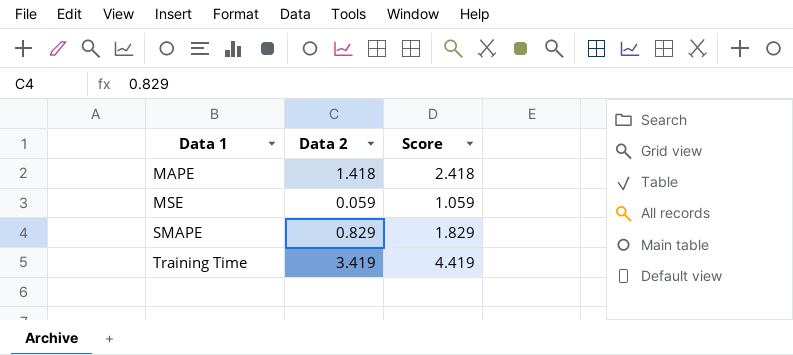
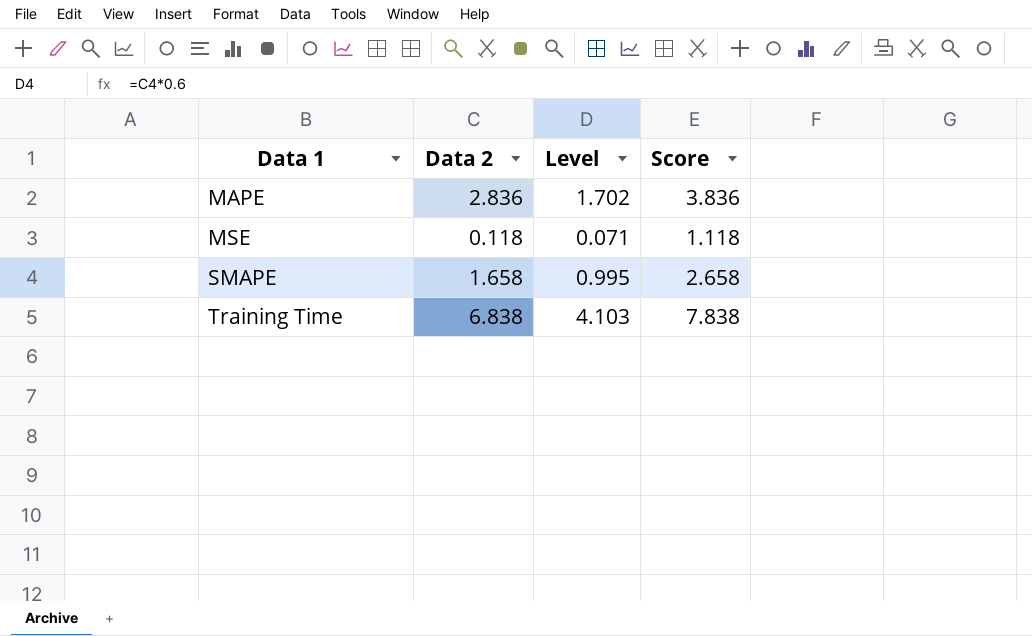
column Level | formula: none -> [Data 2] * 0.6
MAPE | Data 2: 1.418 -> 2.836
MAPE | Score: 2.418 -> 3.836
MSE | Data 2: 0.059 -> 0.118
MSE | Score: 1.059 -> 1.118
SMAPE | Data 2: 0.829 -> 1.658
SMAPE | Score: 1.829 -> 2.658
Training Time | Data 2: 3.419 -> 6.838
Training Time | Score: 4.419 -> 7.838

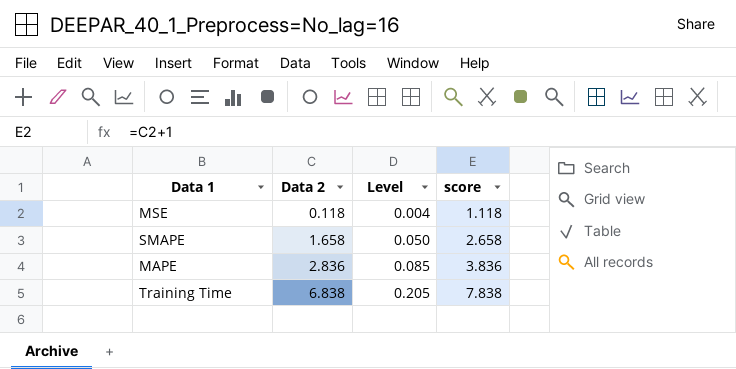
row order: Data 1 ascending -> Data 2 ascending
column Level | formula: [Data 2] * 0.6 -> [Data 2] * 0.03
column name: Score -> score

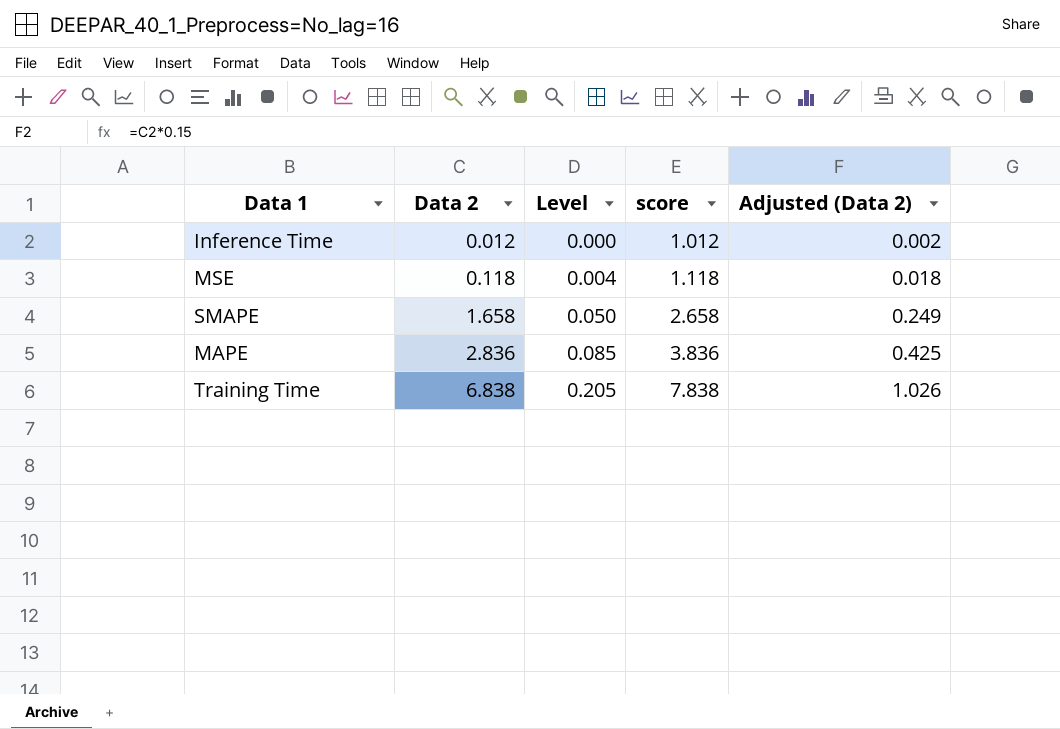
column Adjusted (Data 2) | formula: none -> [Data 2] * 0.15
row Inference Time: none -> 0.012 | 0.000 | 1.012 | 0.002

